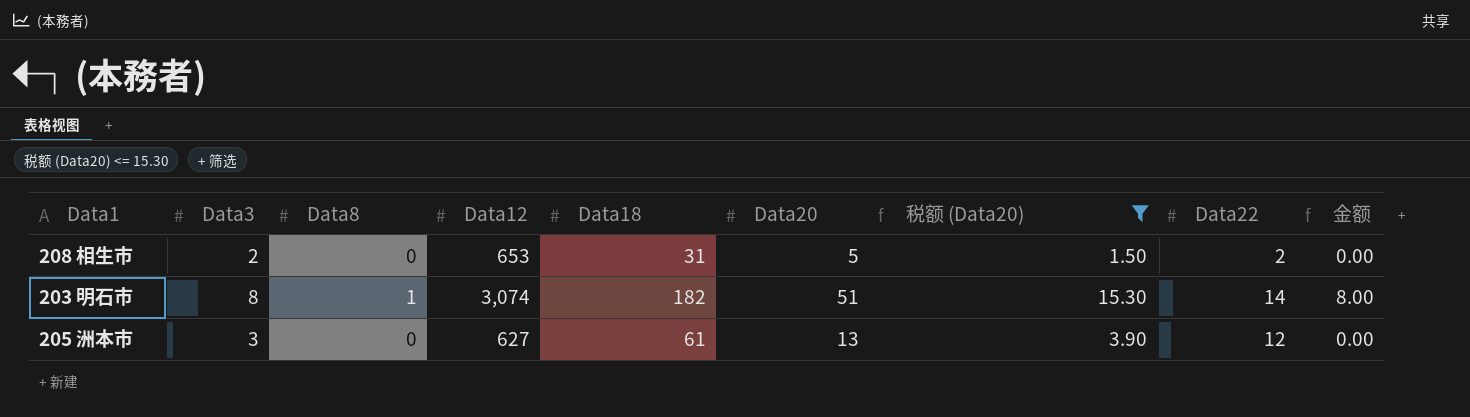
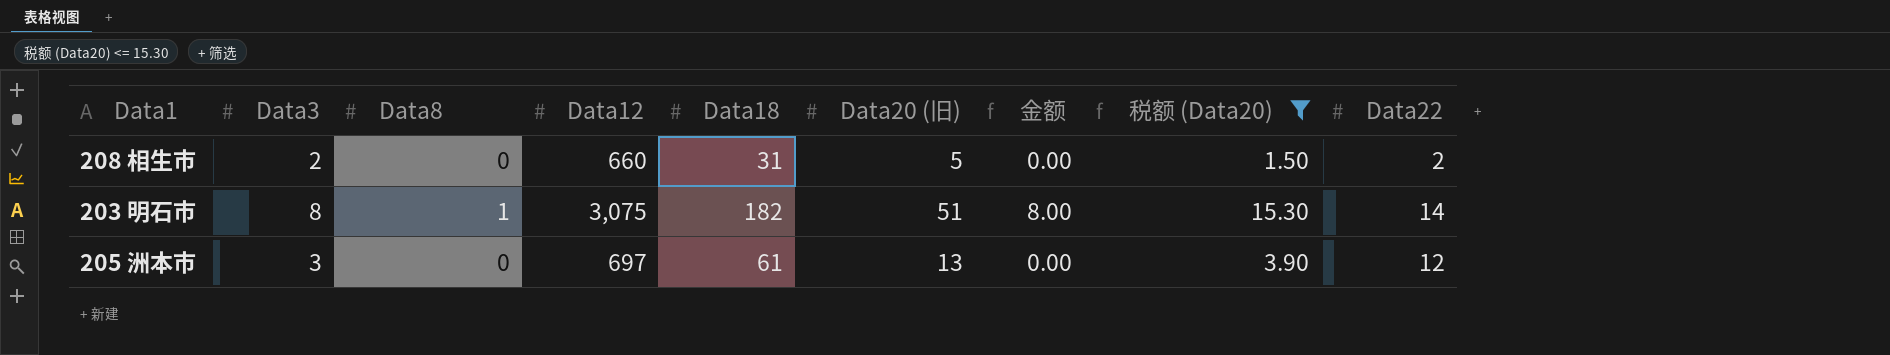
column name: Data20 -> Data20 (旧)
column 金额 | position: 9 -> 7
208 相生市 | Data12: 653 -> 660
203 明石市 | Data12: 3,074 -> 3,075
205 洲本市 | Data12: 627 -> 697

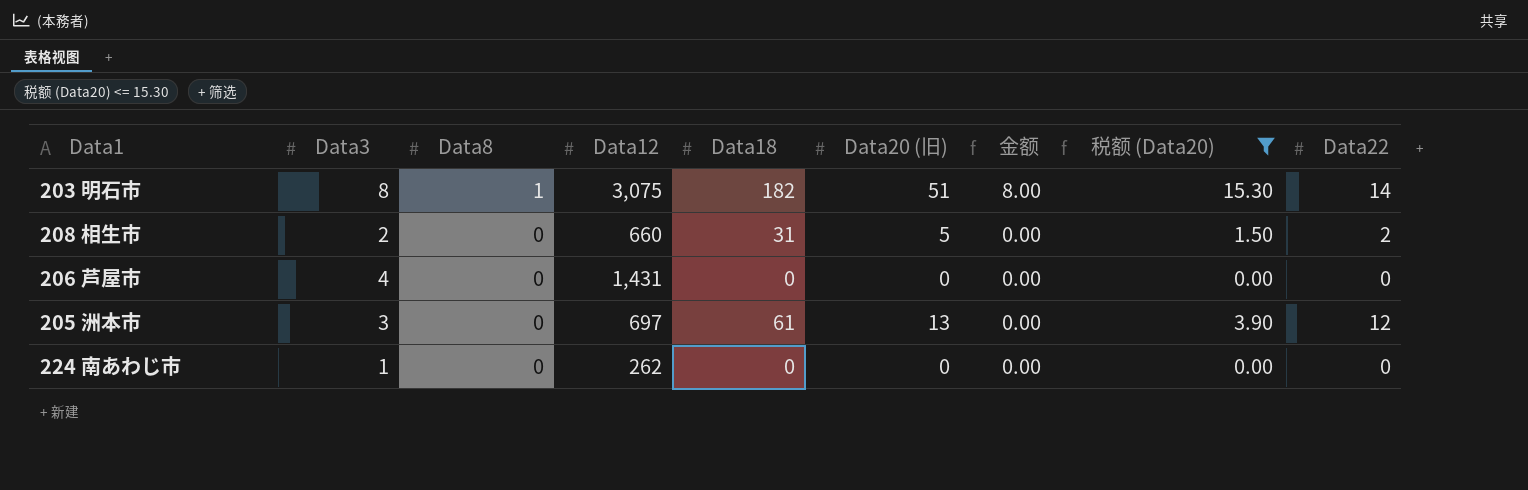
row order: none -> Data8 descending
row 206 芦屋市: none -> 4 | 0 | 1,431 | 0 | 0 | 0.00 | 0.00 | 0
row 224 南あわじ市: none -> 1 | 0 | 262 | 0 | 0 | 0.00 | 0.00 | 0

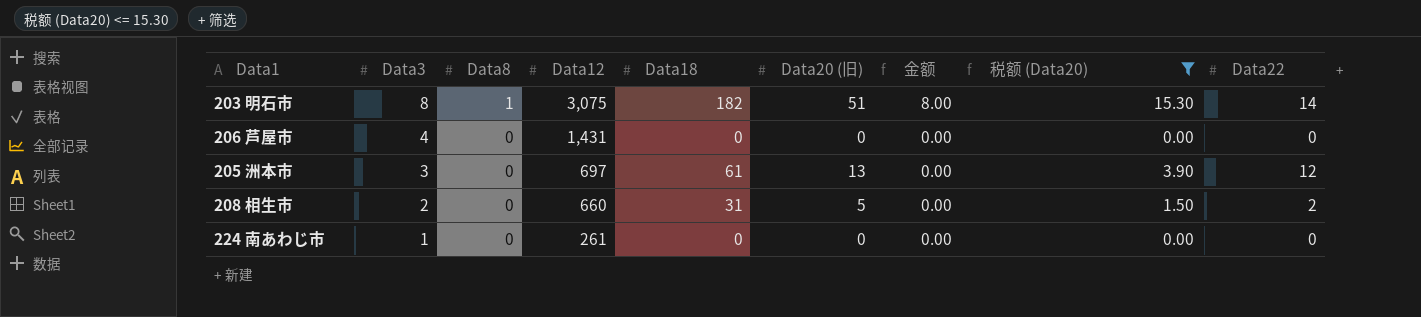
row order: Data8 descending -> Data3 descending
224 南あわじ市 | Data12: 262 -> 261

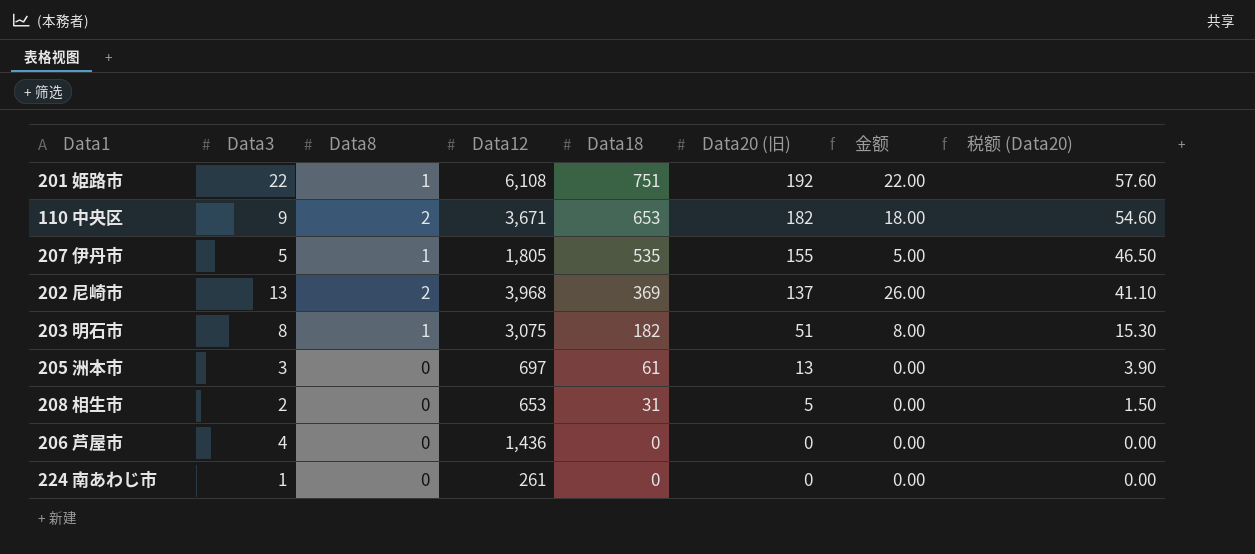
filter: 税额 (Data20) <= 15.30 -> none
row order: Data3 descending -> Data18 descending
column Data22 | position: 9 -> none
208 相生市 | Data12: 660 -> 653
206 芦屋市 | Data12: 1,431 -> 1,436

